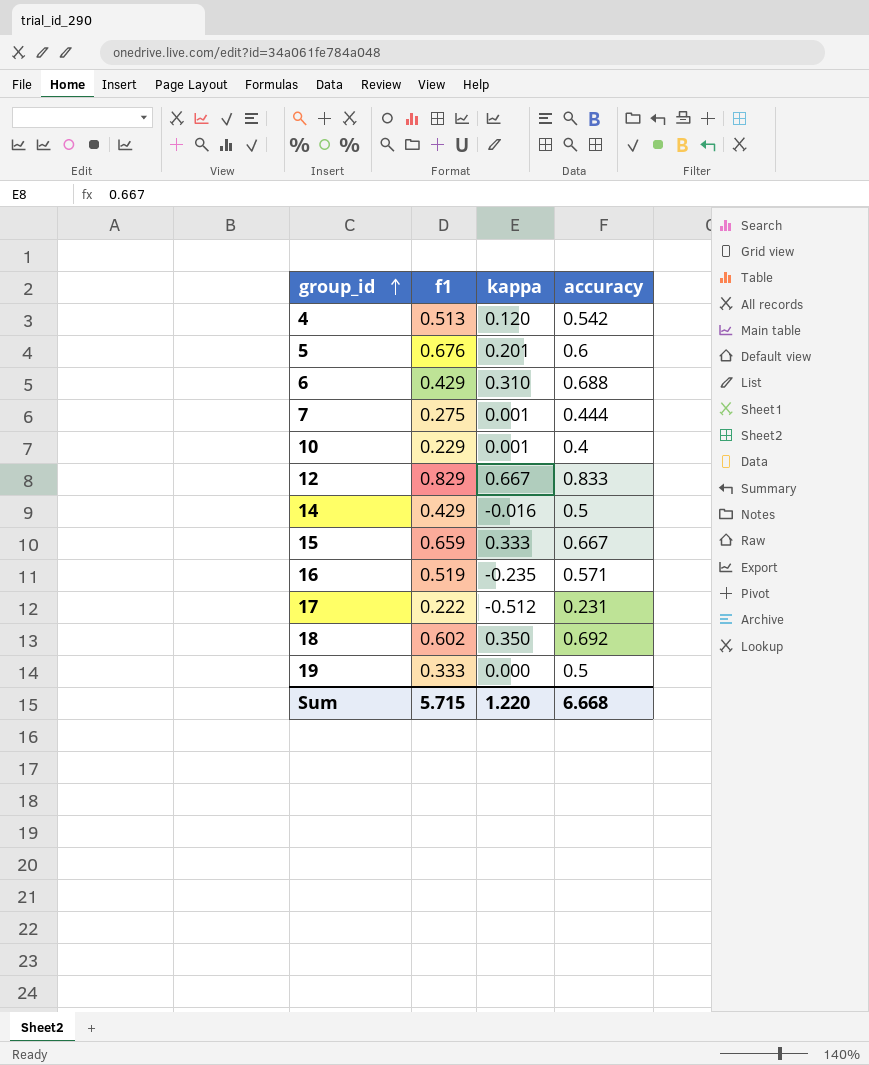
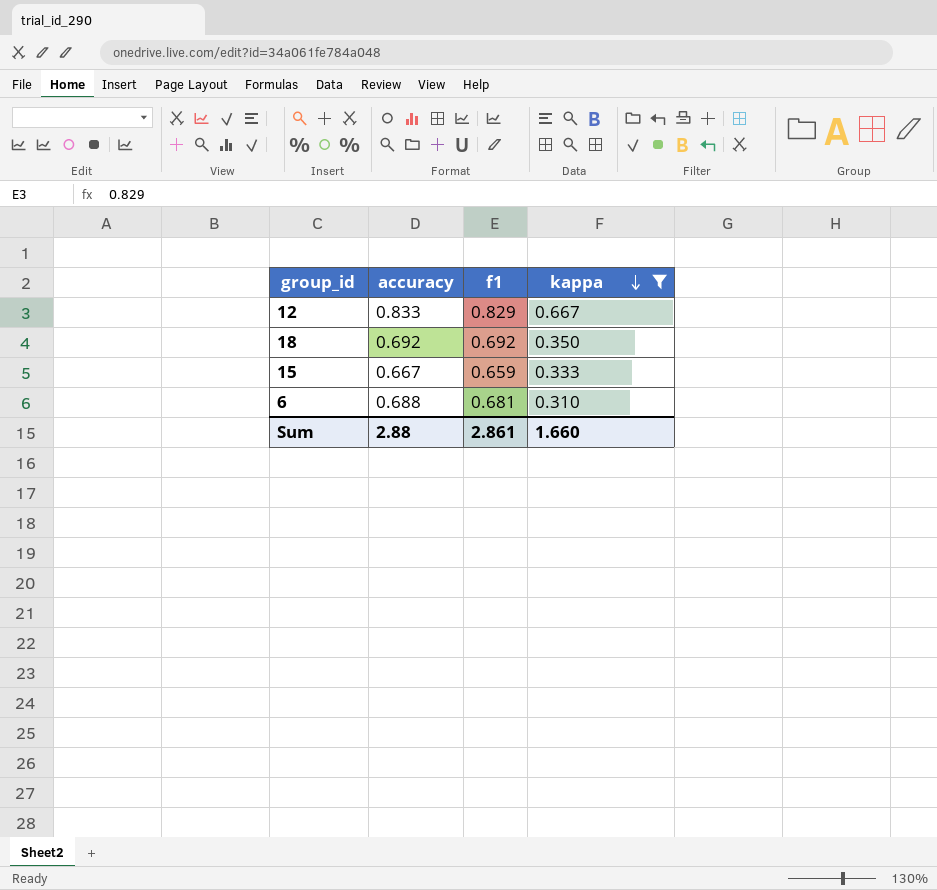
filter: none -> kappa >= 0.310
row order: group_id ascending -> kappa descending
column accuracy | position: 4 -> 2
18 | f1: 0.602 -> 0.692
6 | f1: 0.429 -> 0.681
Sum | accuracy: 6.668 -> 2.88
Sum | f1: 5.715 -> 2.861
Sum | kappa: 1.220 -> 1.660

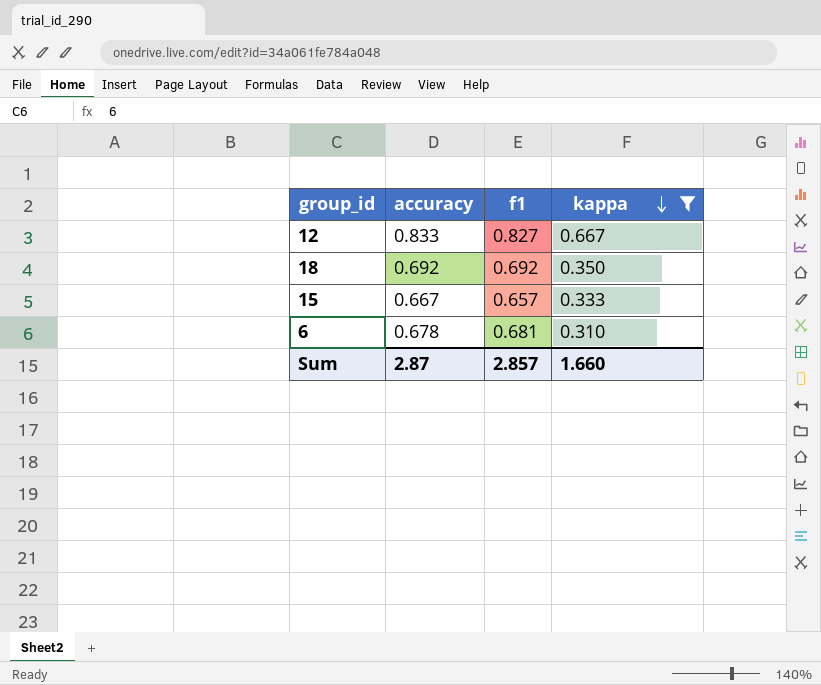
12 | f1: 0.829 -> 0.827
15 | f1: 0.659 -> 0.657
6 | accuracy: 0.688 -> 0.678
Sum | accuracy: 2.88 -> 2.87
Sum | f1: 2.861 -> 2.857

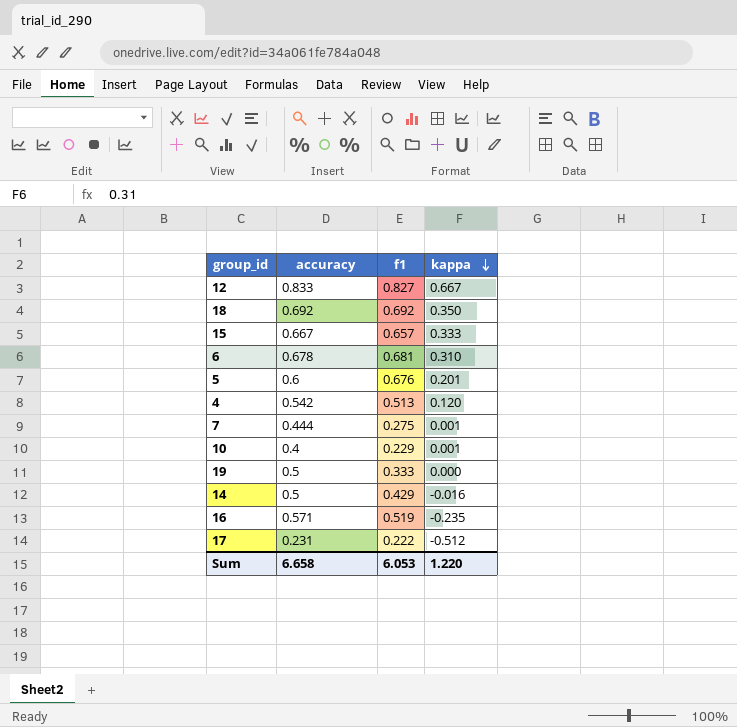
filter: kappa >= 0.310 -> none
Sum | accuracy: 2.87 -> 6.658
Sum | f1: 2.857 -> 6.053
Sum | kappa: 1.660 -> 1.220

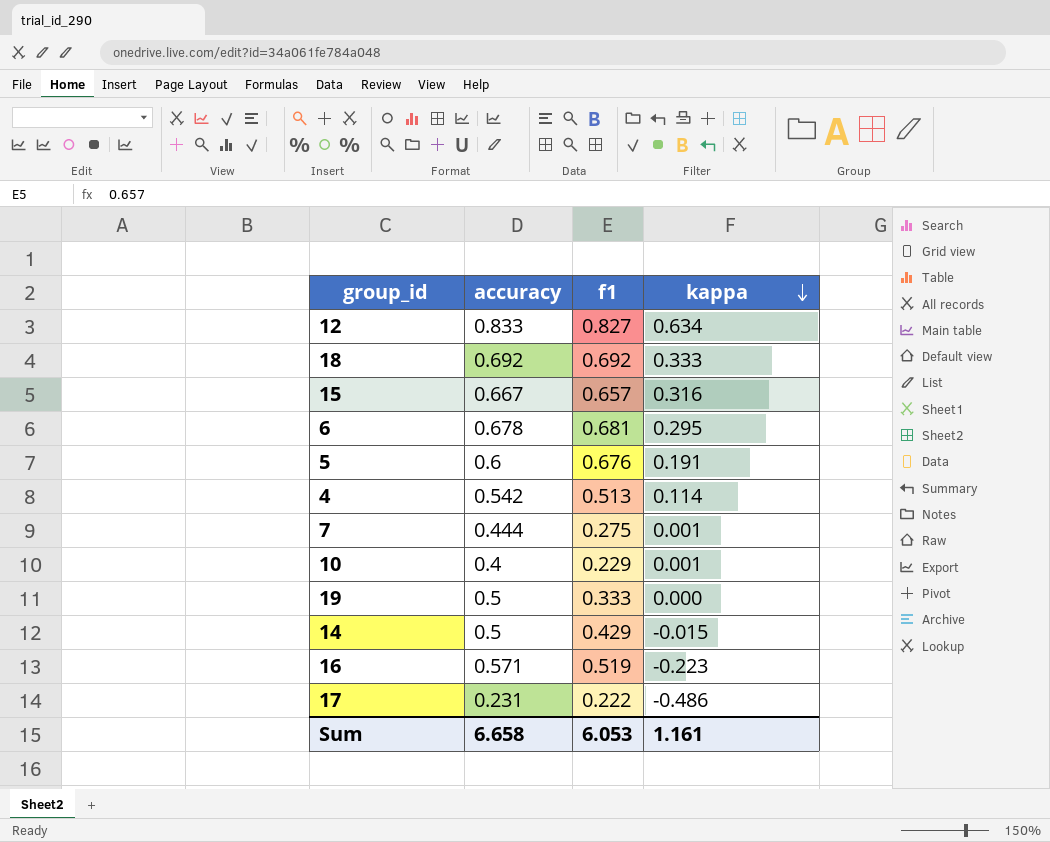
12 | kappa: 0.667 -> 0.634
18 | kappa: 0.350 -> 0.333
15 | kappa: 0.333 -> 0.316
6 | kappa: 0.310 -> 0.295
5 | kappa: 0.201 -> 0.191
4 | kappa: 0.120 -> 0.114
14 | kappa: -0.016 -> -0.015
16 | kappa: -0.235 -> -0.223
17 | kappa: -0.512 -> -0.486
Sum | kappa: 1.220 -> 1.161

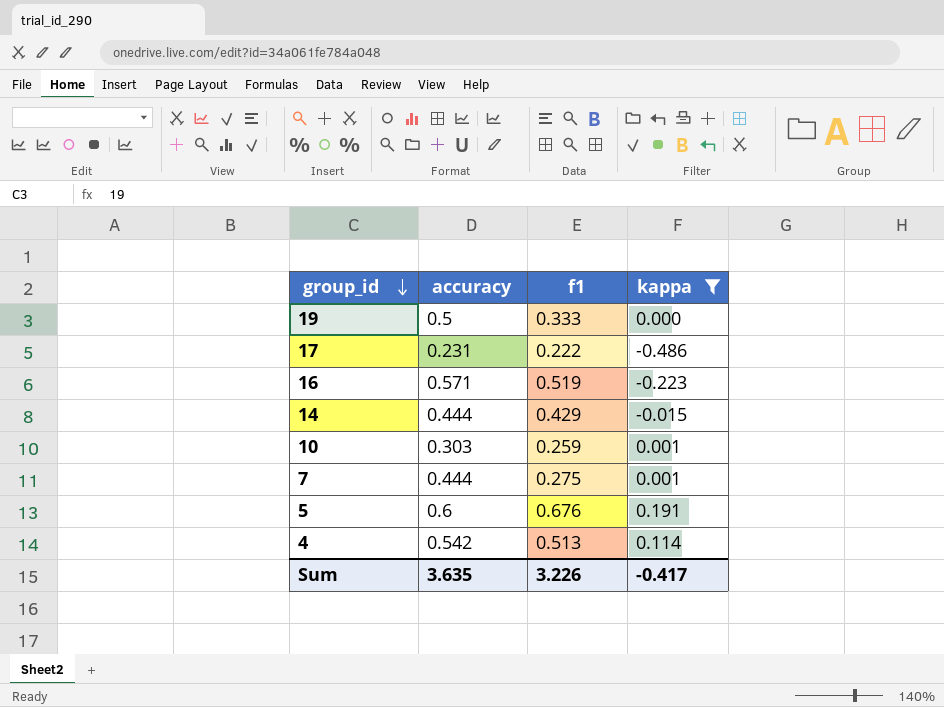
filter: none -> kappa <= 0.191
row order: kappa descending -> group_id descending
14 | accuracy: 0.5 -> 0.444
10 | accuracy: 0.4 -> 0.303
10 | f1: 0.229 -> 0.259
Sum | accuracy: 6.658 -> 3.635
Sum | f1: 6.053 -> 3.226
Sum | kappa: 1.161 -> -0.417

